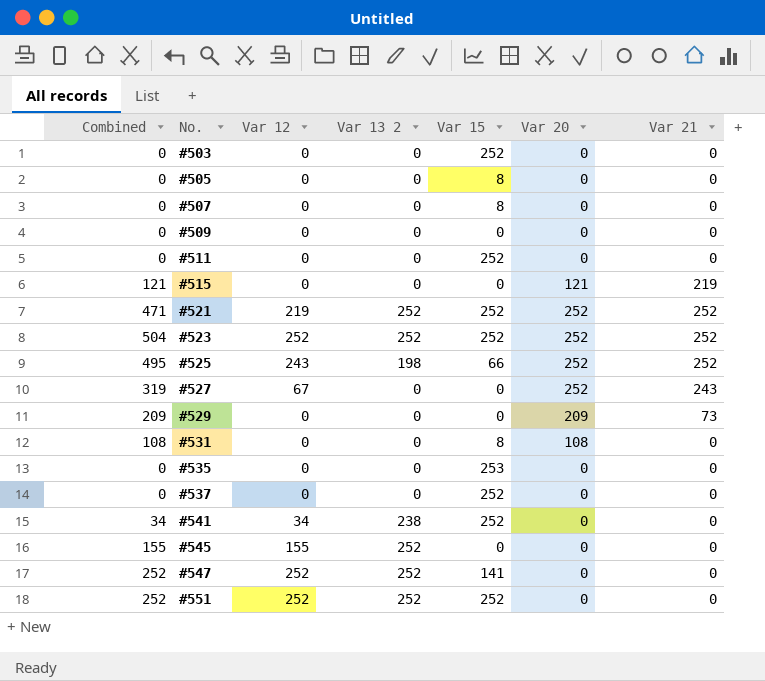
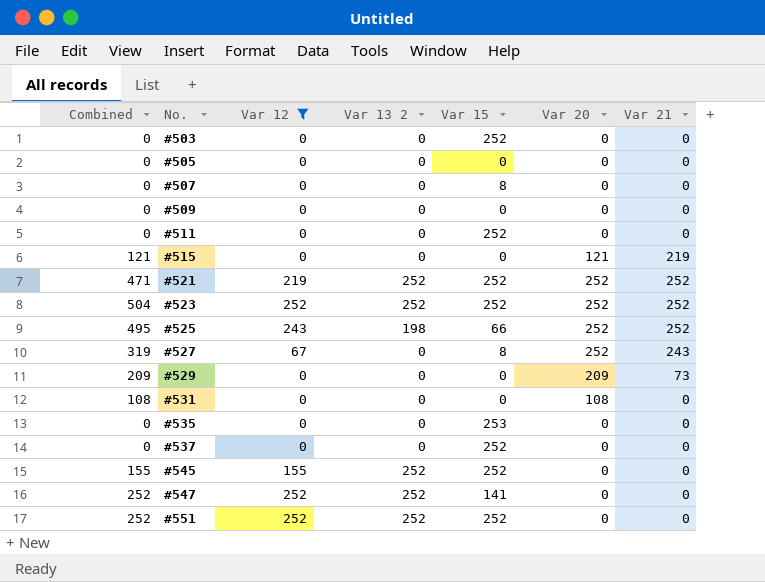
filter: none -> Var 12 != 34
#505 | Var 15: 8 -> 0
#527 | Var 15: 0 -> 8
#531 | Var 15: 8 -> 0
#545 | Var 15: 0 -> 252

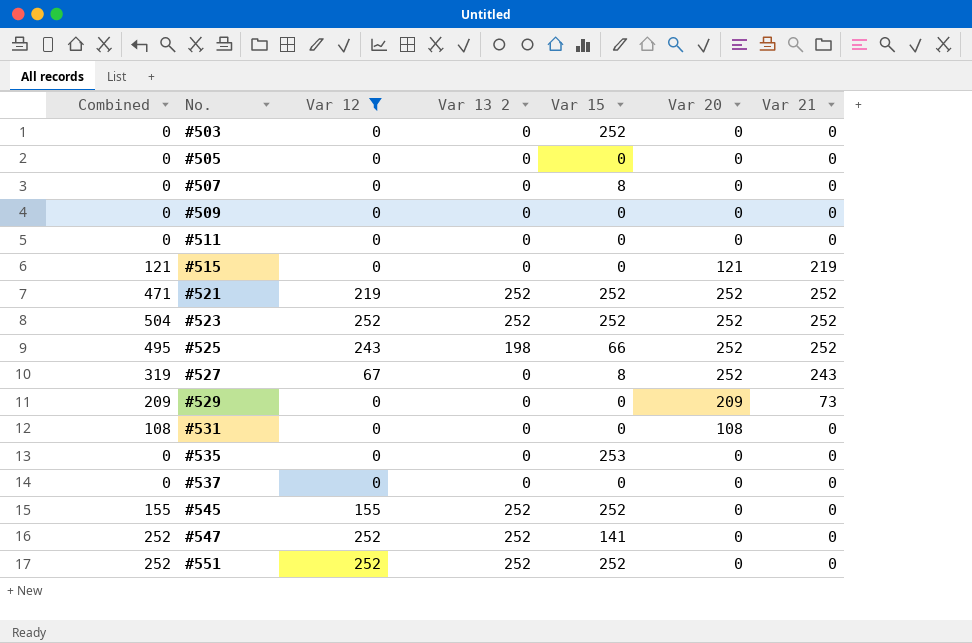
#511 | Var 15: 252 -> 0
#537 | Var 15: 252 -> 0

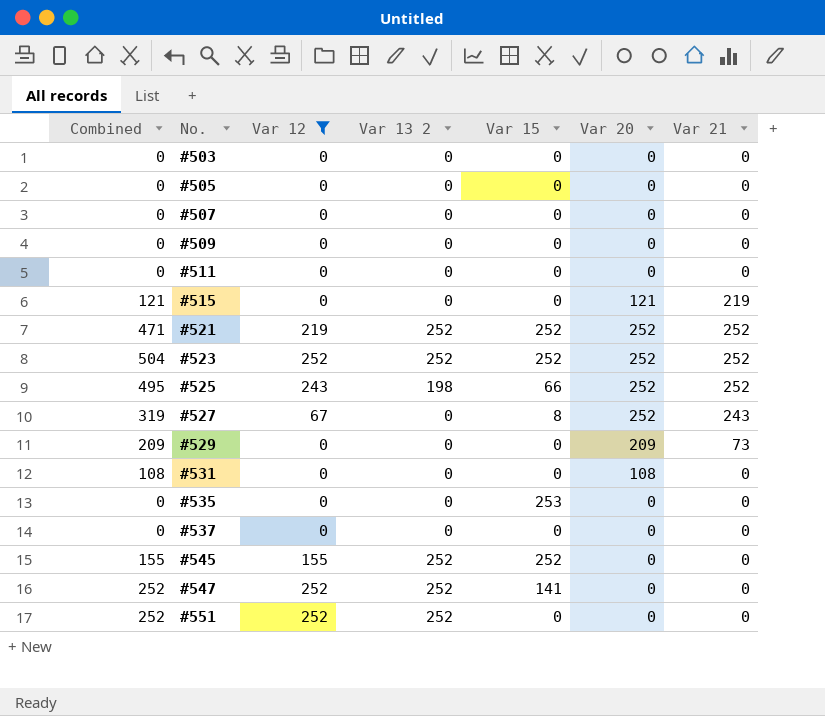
#503 | Var 15: 252 -> 0
#507 | Var 15: 8 -> 0
#551 | Var 15: 252 -> 0

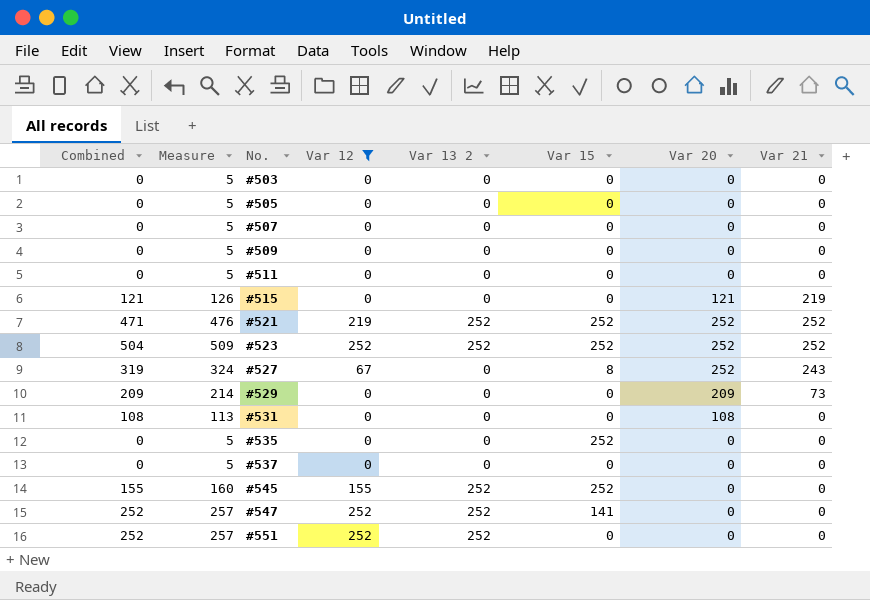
column Measure | formula: none -> [Combined] + 5
row #525: 495 | 243 | 198 | 66 | 252 | 252 -> none
#535 | Var 15: 253 -> 252

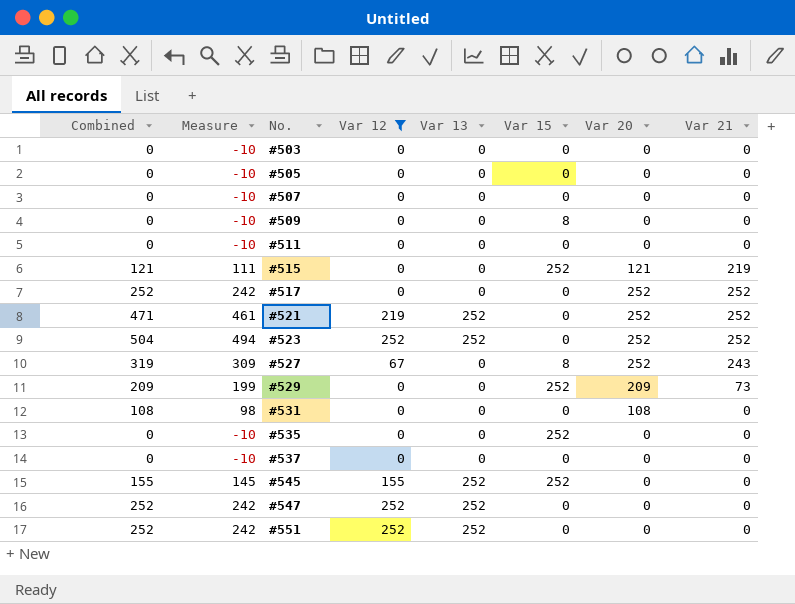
column Measure | formula: [Combined] + 5 -> [Combined] - 10
column name: Var 13 2 -> Var 13
#509 | Var 15: 0 -> 8
#515 | Var 15: 0 -> 252
row #517: none -> 252 | 242 | 0 | 0 | 0 | 252 | 252
#521 | Var 15: 252 -> 0
#523 | Var 15: 252 -> 0
#529 | Var 15: 0 -> 252
#547 | Var 15: 141 -> 0

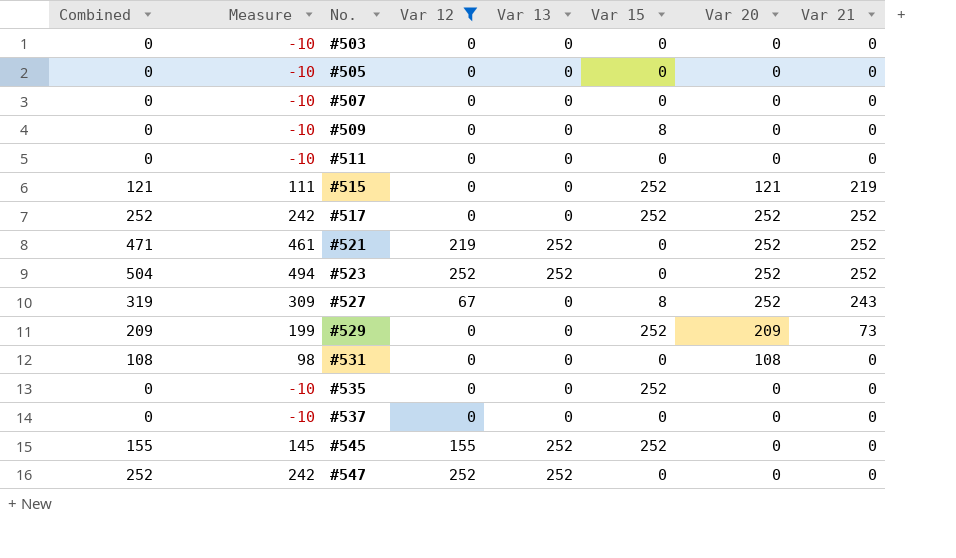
row #551: 252 | 242 | 252 | 252 | 0 | 0 | 0 -> none
#517 | Var 15: 0 -> 252

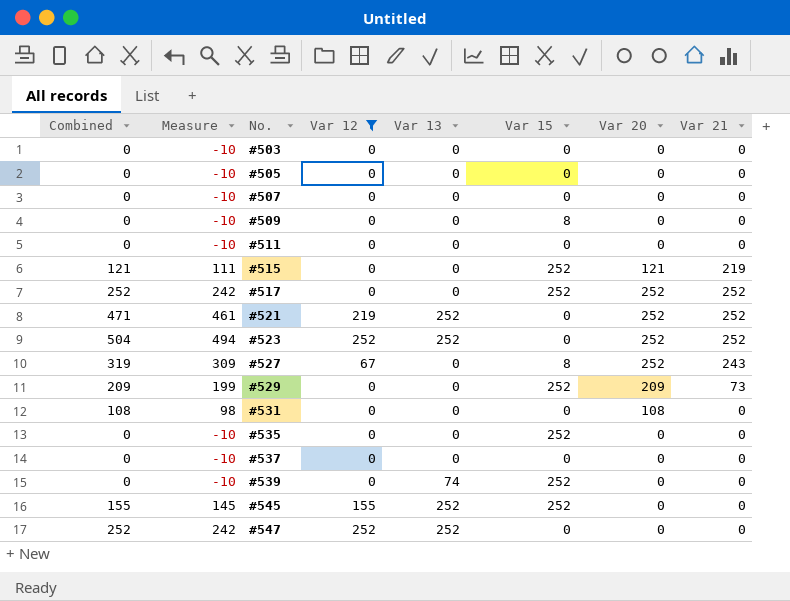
row #539: none -> 0 | -10 | 0 | 74 | 252 | 0 | 0

